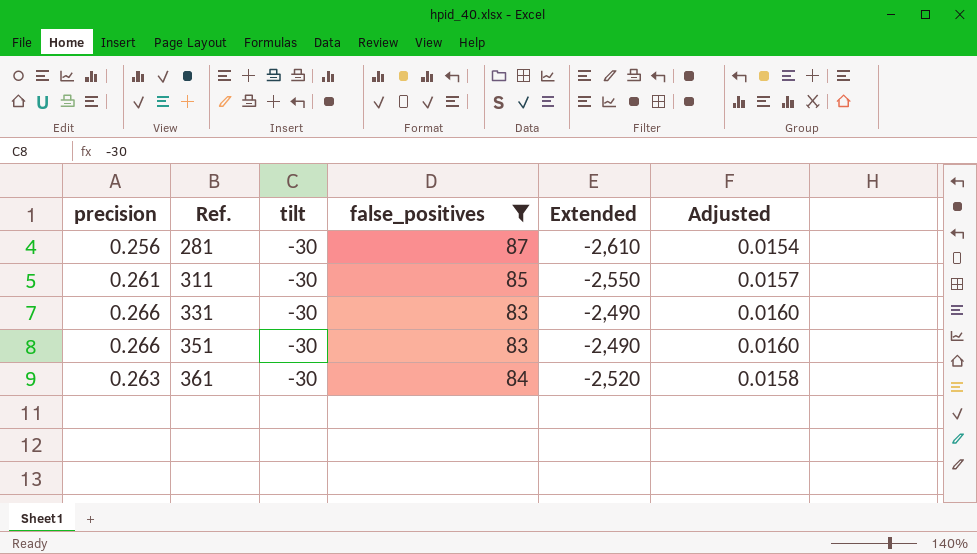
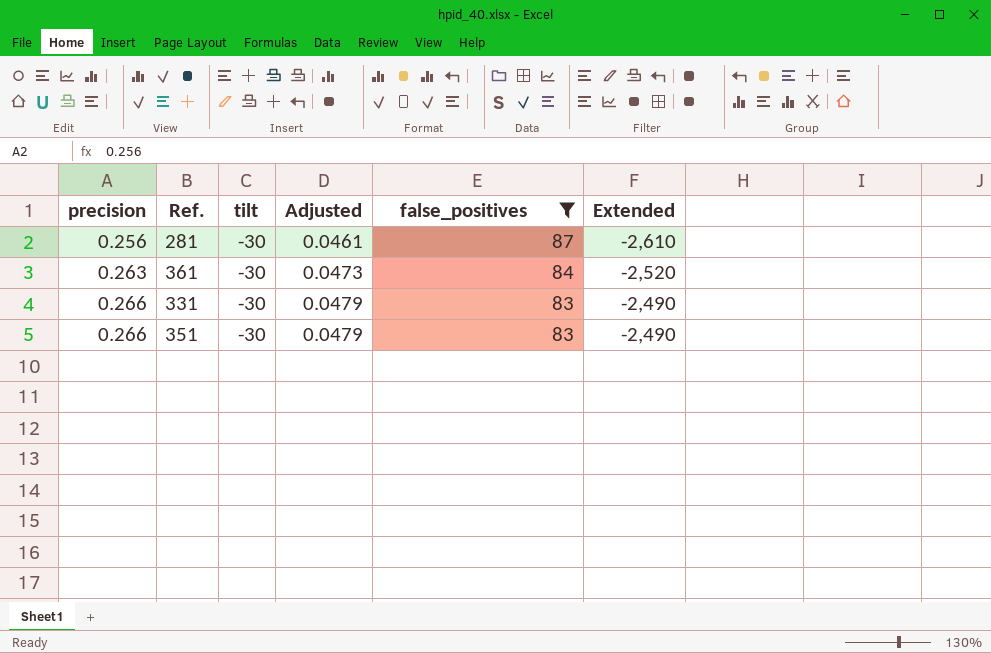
row order: Ref. ascending -> precision ascending
column Adjusted | formula: [precision] * 0.06 -> [precision] * 0.18
column Adjusted | position: 6 -> 4
row 311: 0.261 | -30 | 85 | -2,550 | 0.0157 -> none

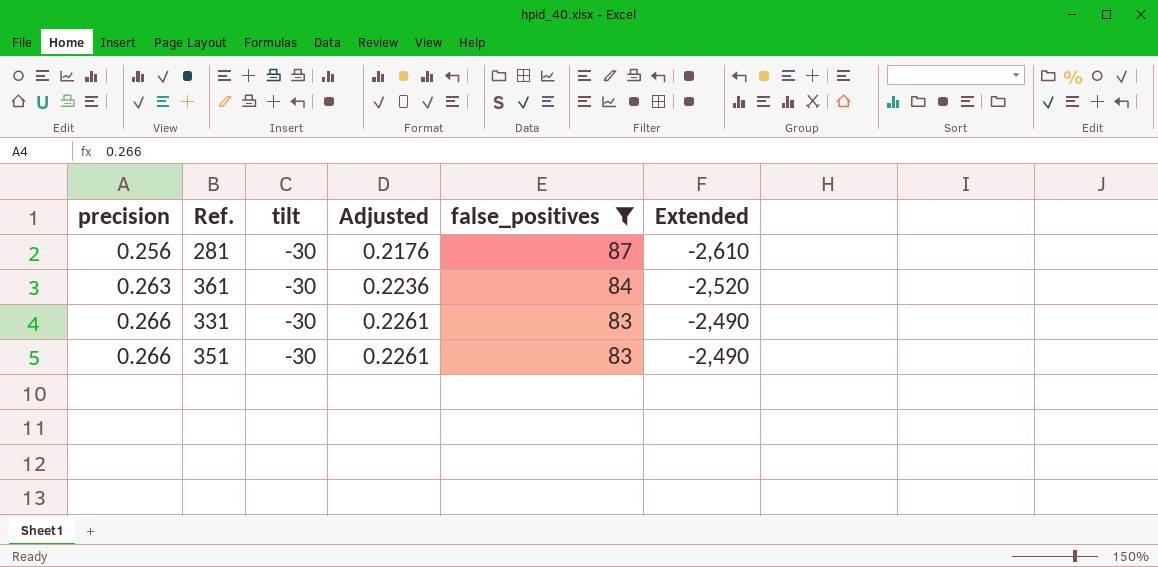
column Adjusted | formula: [precision] * 0.18 -> [precision] * 0.85

